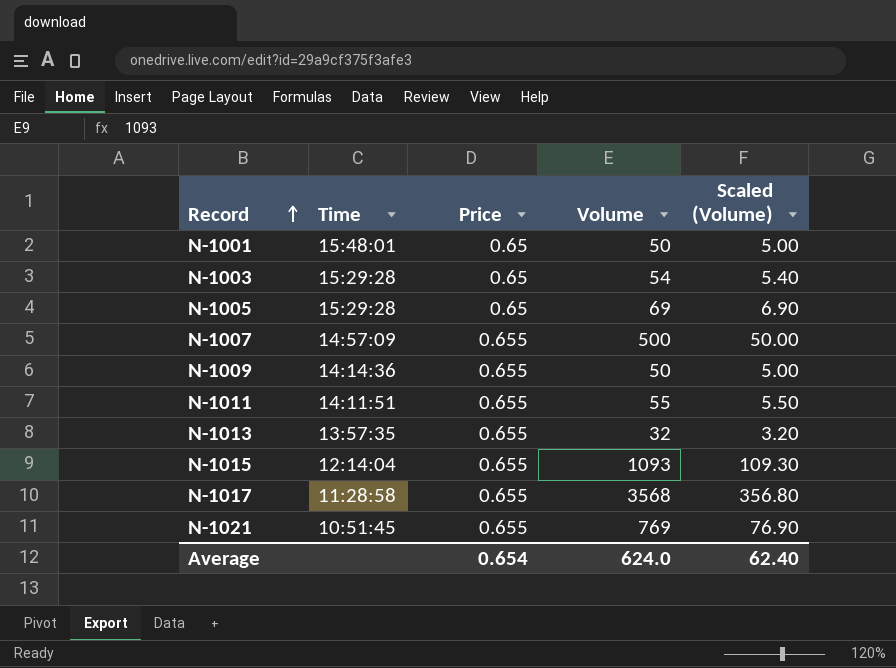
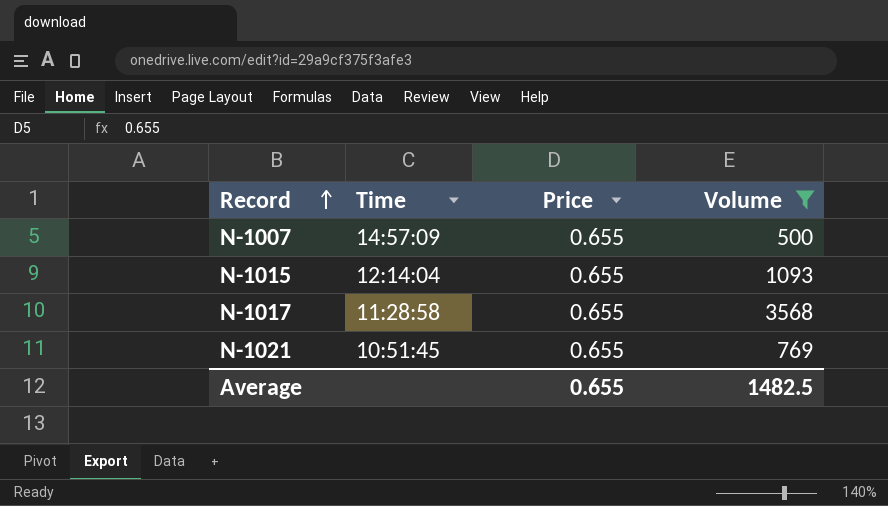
filter: none -> Volume >= 500
column Scaled (Volume) | formula: [Volume] * 0.1 -> none
Average | Price: 0.654 -> 0.655
Average | Volume: 624.0 -> 1482.5

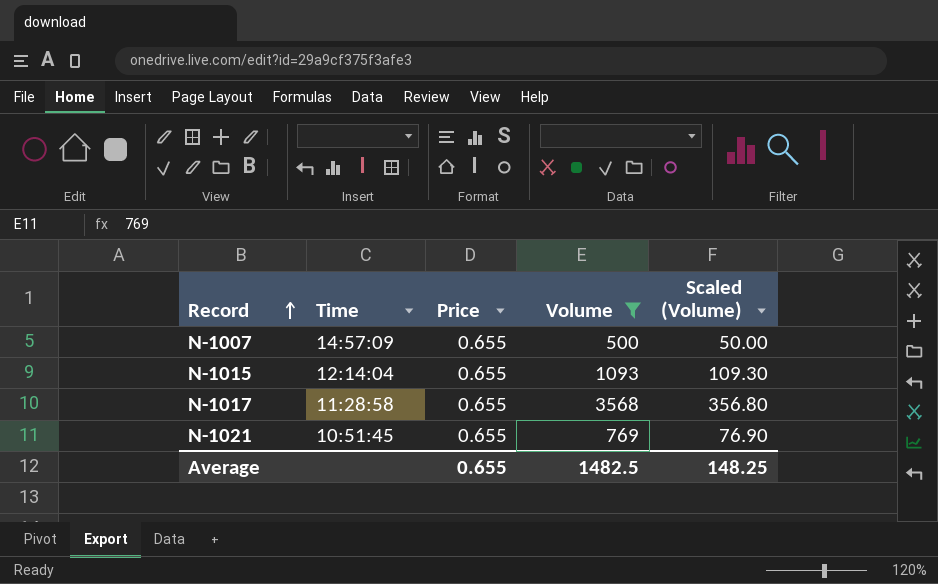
column Scaled (Volume) | formula: none -> [Volume] * 0.1

